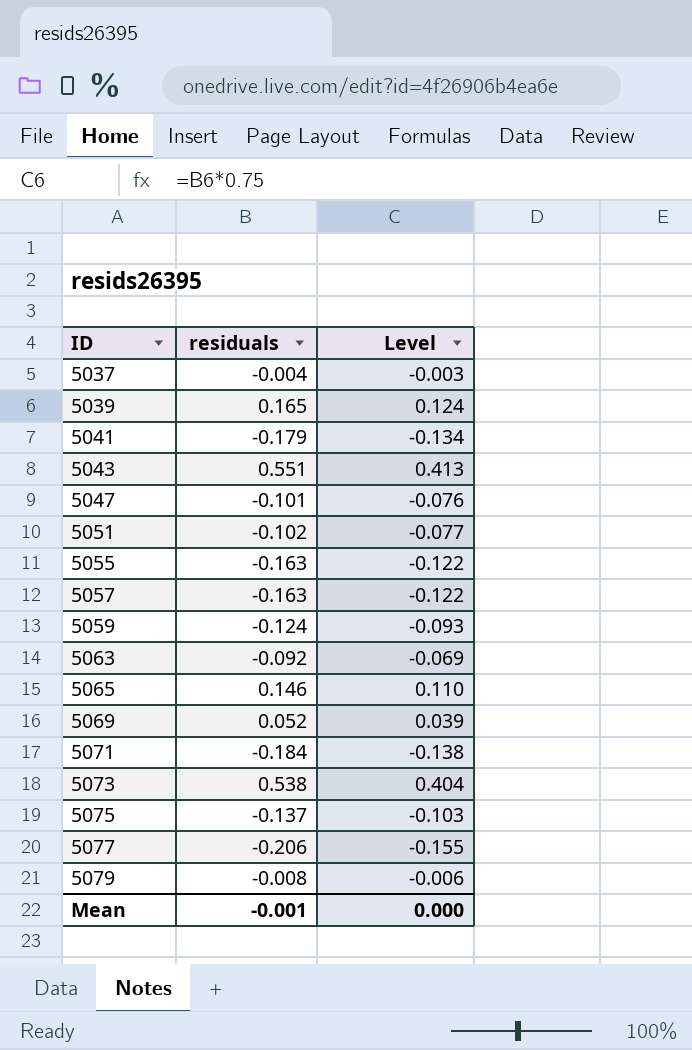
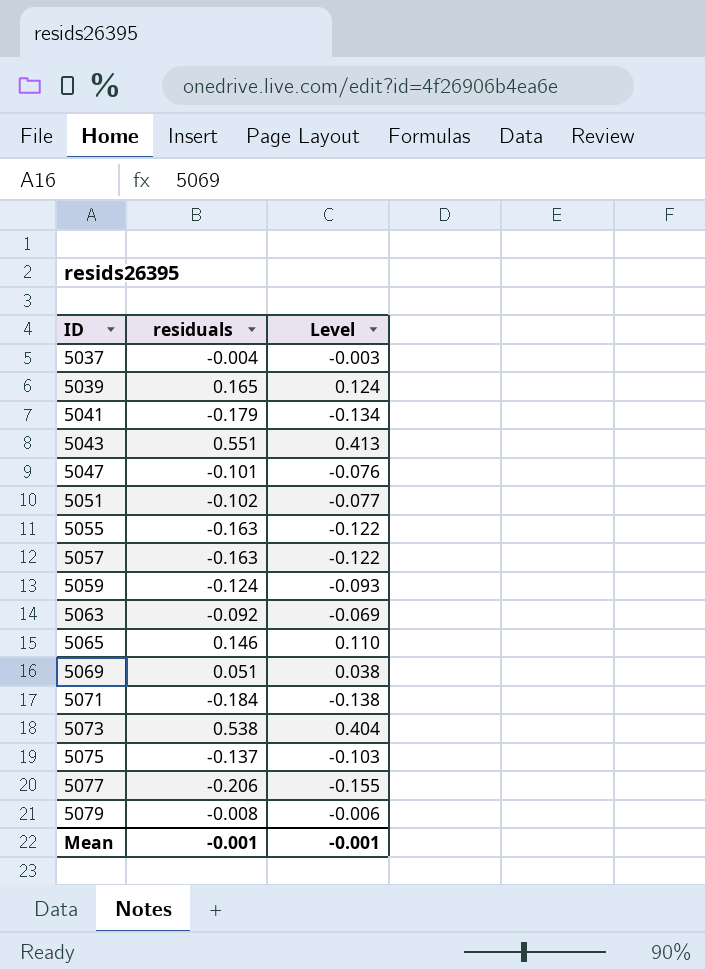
5069 | residuals: 0.052 -> 0.051
5069 | Level: 0.039 -> 0.038
Mean | Level: 0.000 -> -0.001

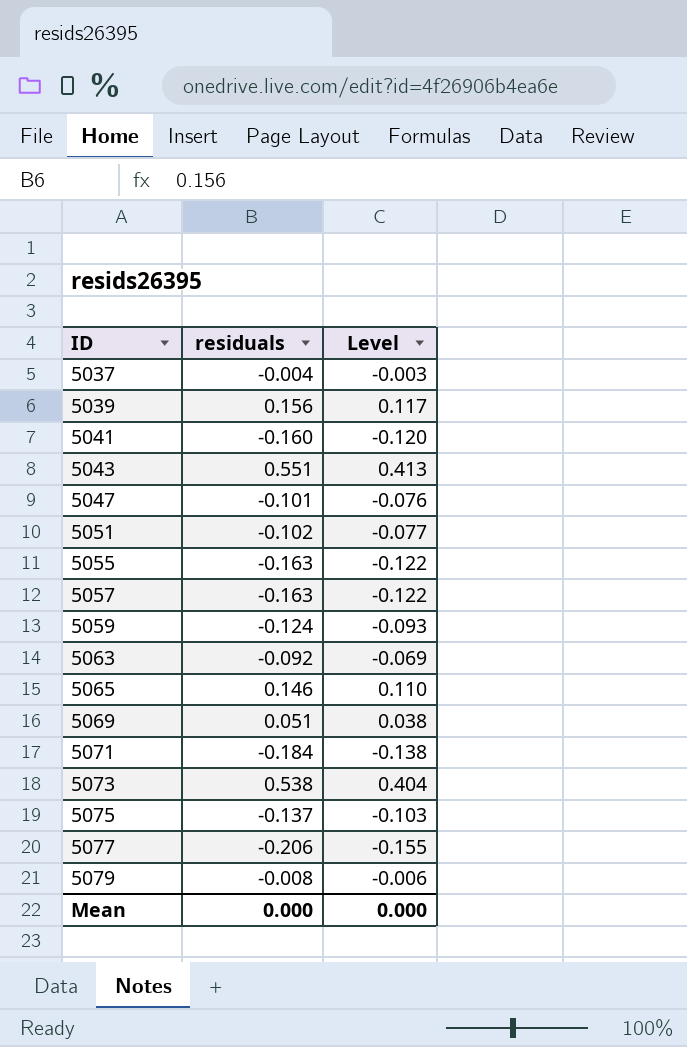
5039 | residuals: 0.165 -> 0.156
5039 | Level: 0.124 -> 0.117
5041 | residuals: -0.179 -> -0.160
5041 | Level: -0.134 -> -0.120
Mean | residuals: -0.001 -> 0.000
Mean | Level: -0.001 -> 0.000

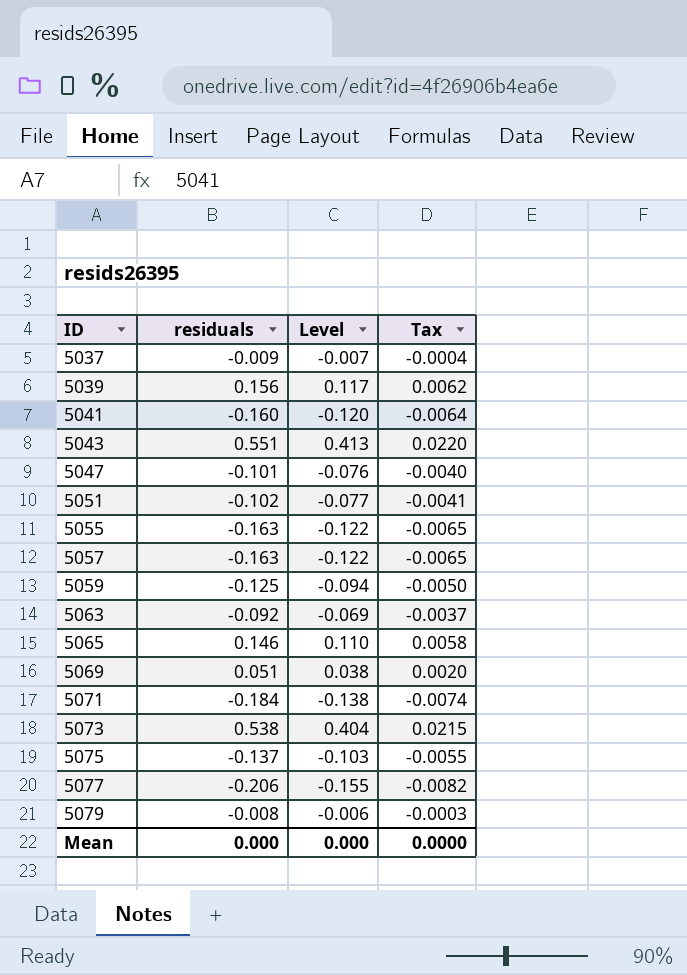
column Tax | formula: none -> [residuals] * 0.04
5037 | residuals: -0.004 -> -0.009
5037 | Level: -0.003 -> -0.007
5059 | residuals: -0.124 -> -0.125
5059 | Level: -0.093 -> -0.094

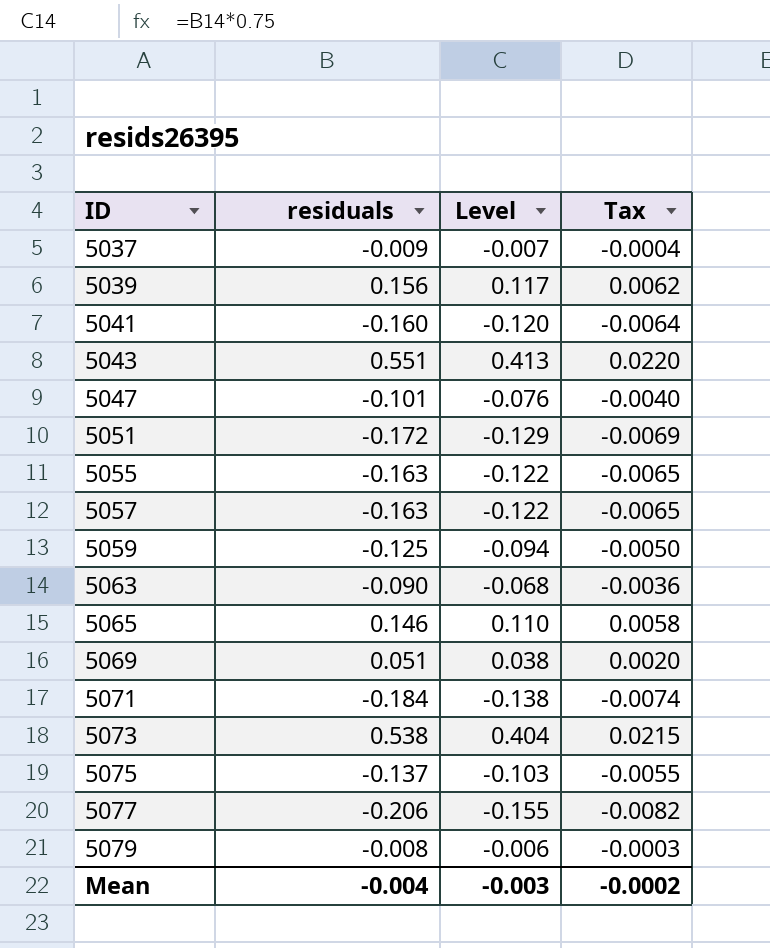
5051 | residuals: -0.102 -> -0.172
5051 | Level: -0.077 -> -0.129
5051 | Tax: -0.0041 -> -0.0069
5063 | residuals: -0.092 -> -0.090
5063 | Level: -0.069 -> -0.068
5063 | Tax: -0.0037 -> -0.0036
Mean | residuals: 0.000 -> -0.004
Mean | Level: 0.000 -> -0.003
Mean | Tax: 0.0000 -> -0.0002

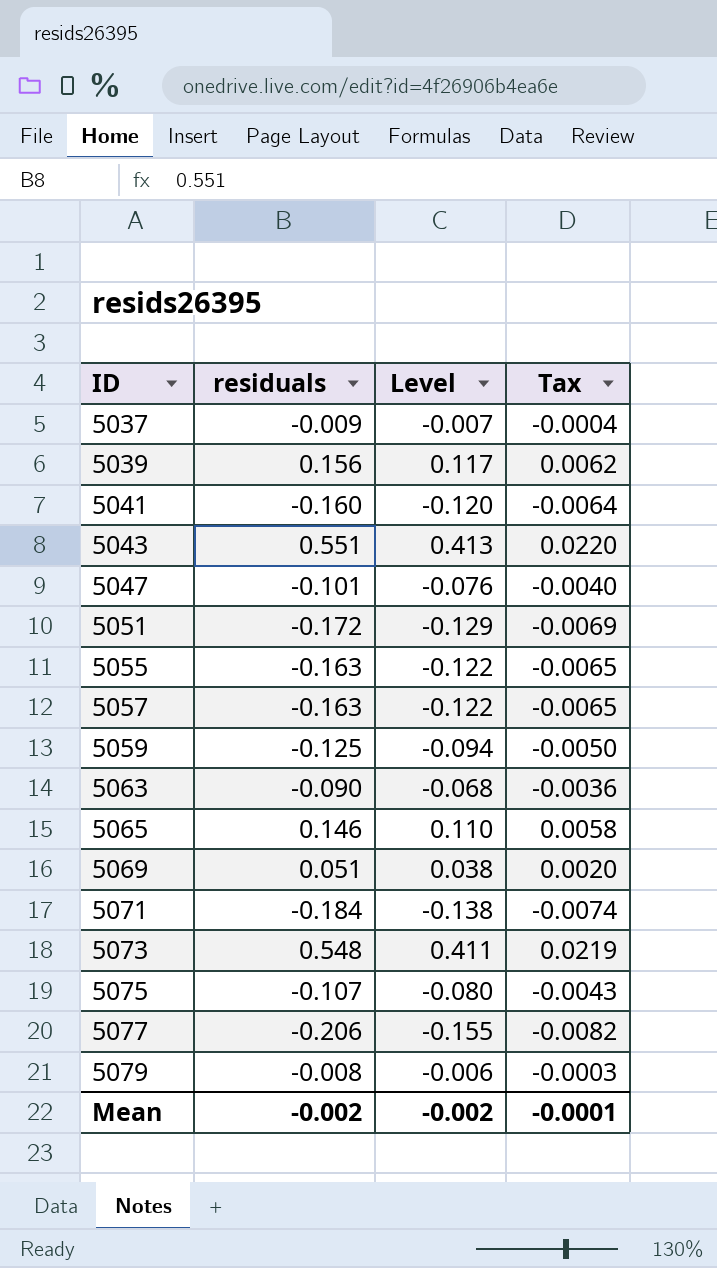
5073 | residuals: 0.538 -> 0.548
5073 | Level: 0.404 -> 0.411
5073 | Tax: 0.0215 -> 0.0219
5075 | residuals: -0.137 -> -0.107
5075 | Level: -0.103 -> -0.080
5075 | Tax: -0.0055 -> -0.0043
Mean | residuals: -0.004 -> -0.002
Mean | Level: -0.003 -> -0.002
Mean | Tax: -0.0002 -> -0.0001

